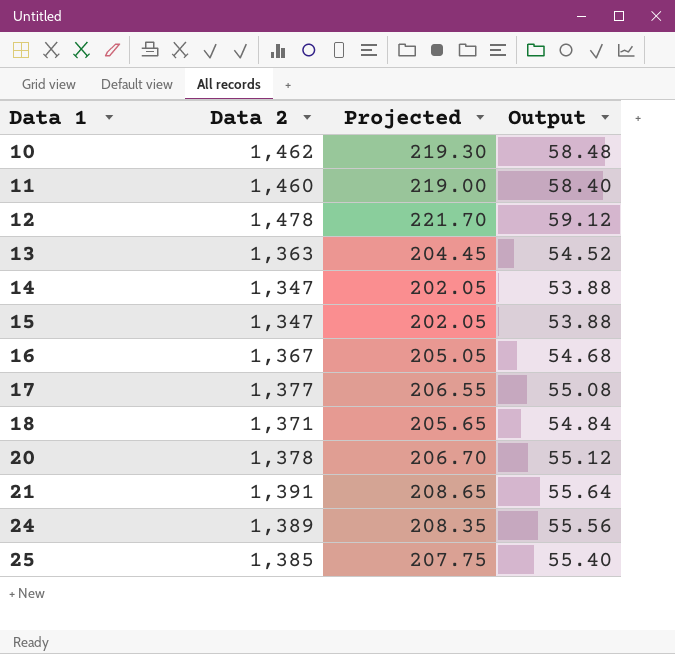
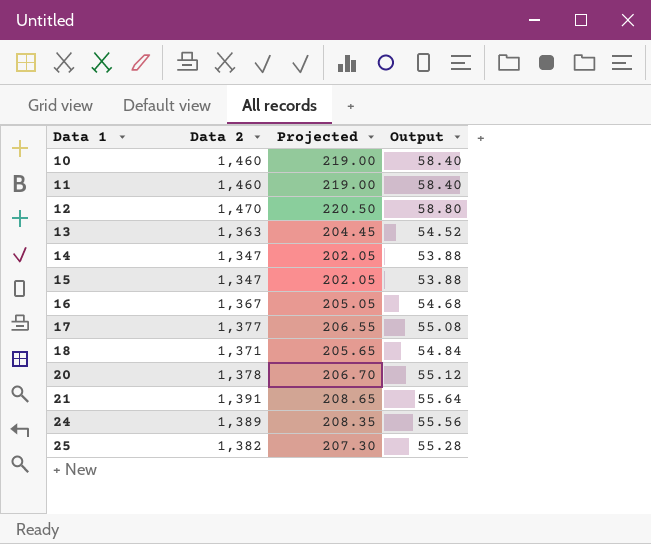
10 | Data 2: 1,462 -> 1,460
10 | Projected: 219.30 -> 219.00
10 | Output: 58.48 -> 58.40
12 | Data 2: 1,478 -> 1,470
12 | Projected: 221.70 -> 220.50
12 | Output: 59.12 -> 58.80
25 | Data 2: 1,385 -> 1,382
25 | Projected: 207.75 -> 207.30
25 | Output: 55.40 -> 55.28

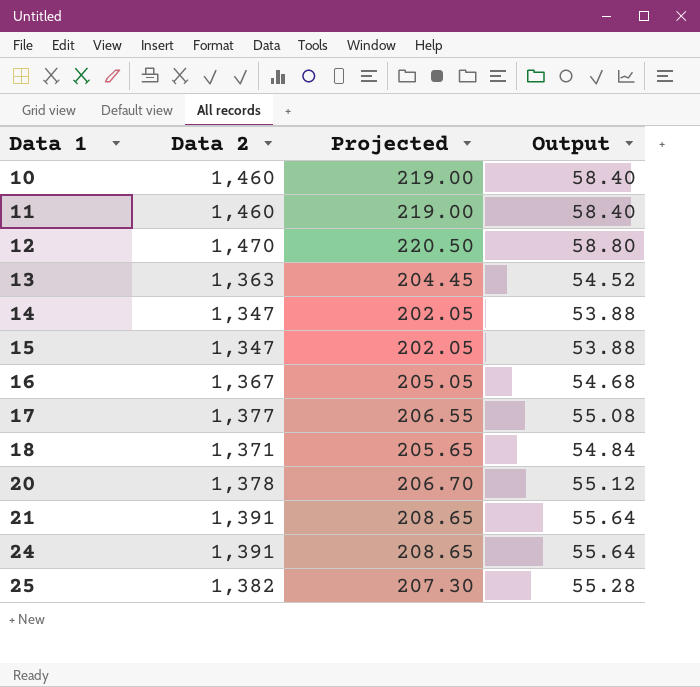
24 | Data 2: 1,389 -> 1,391
24 | Projected: 208.35 -> 208.65
24 | Output: 55.56 -> 55.64

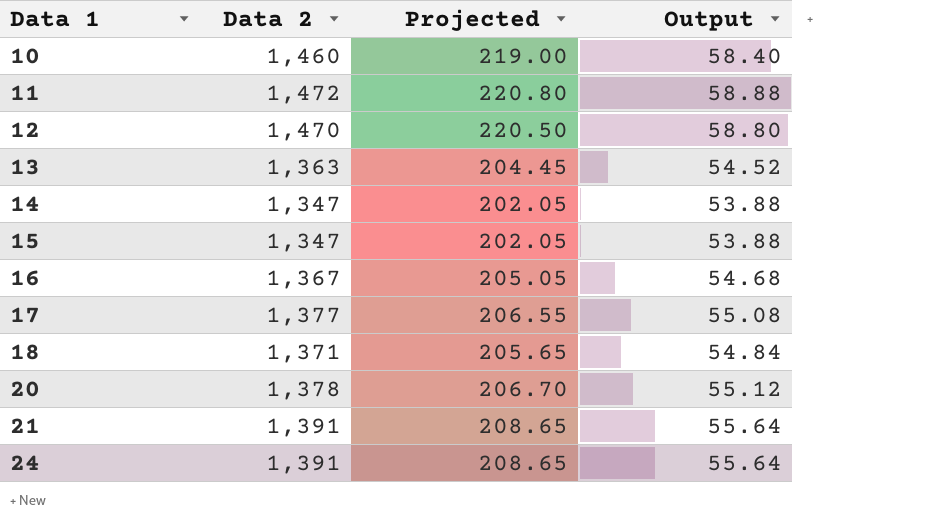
row 25: 1,382 | 207.30 | 55.28 -> none
11 | Data 2: 1,460 -> 1,472
11 | Projected: 219.00 -> 220.80
11 | Output: 58.40 -> 58.88

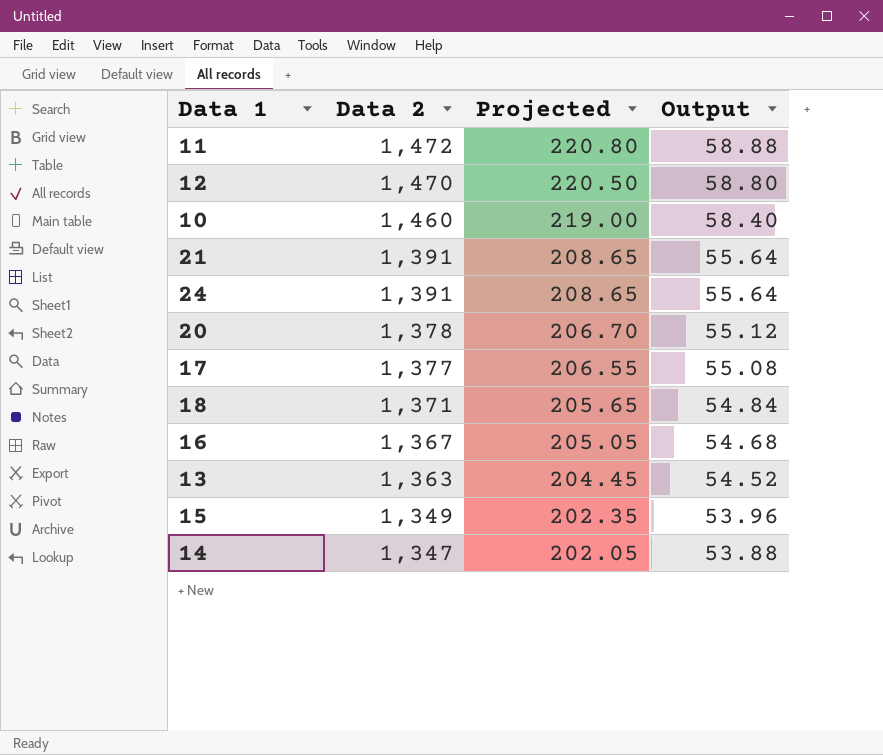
row order: Data 1 ascending -> Data 2 descending
15 | Data 2: 1,347 -> 1,349
15 | Projected: 202.05 -> 202.35
15 | Output: 53.88 -> 53.96

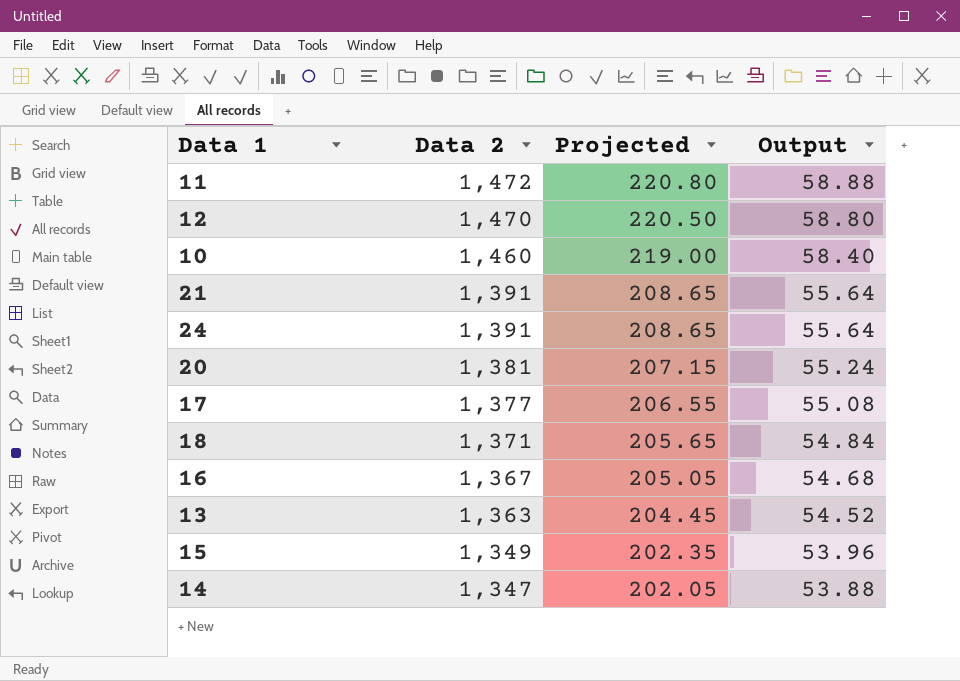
20 | Data 2: 1,378 -> 1,381
20 | Projected: 206.70 -> 207.15
20 | Output: 55.12 -> 55.24

